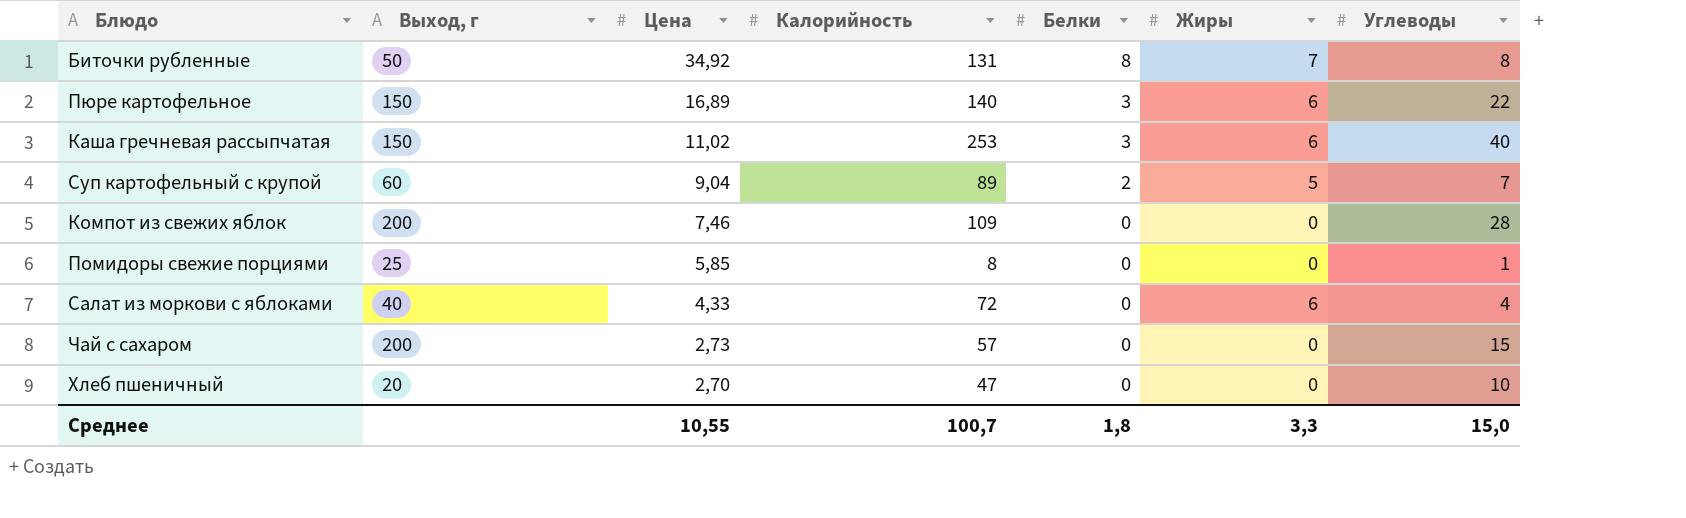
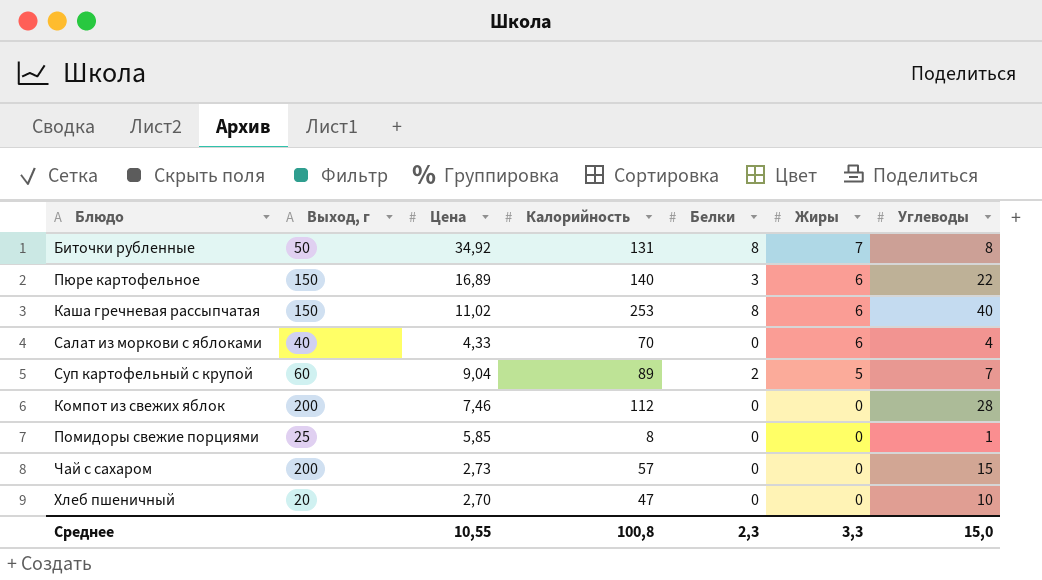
row order: Цена descending -> Жиры descending
Каша гречневая рассыпчатая | Белки: 3 -> 8
Салат из моркови с яблоками | Калорийность: 72 -> 70
Компот из свежих яблок | Калорийность: 109 -> 112
Среднее | Калорийность: 100,7 -> 100,8
Среднее | Белки: 1,8 -> 2,3

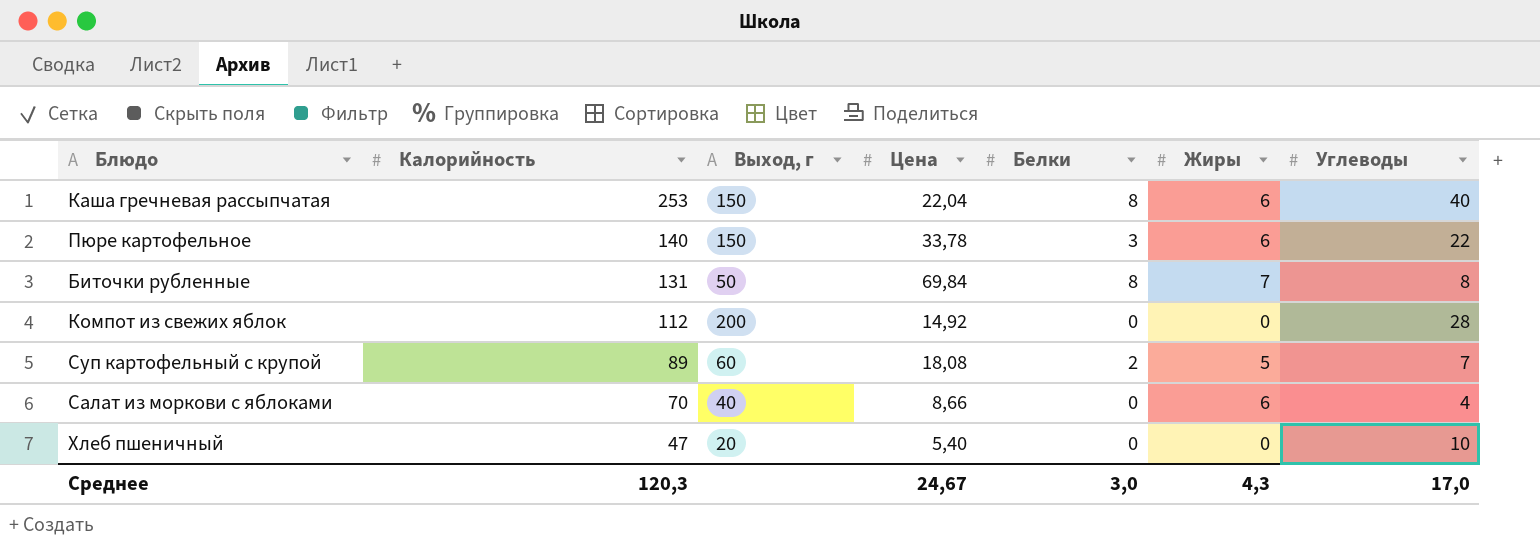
row order: Жиры descending -> Калорийность descending
column Калорийность | position: 4 -> 2
row Помидоры свежие порциями: 25 | 5,85 | 8 | 0 | 0 | 1 -> none
row Чай с сахаром: 200 | 2,73 | 57 | 0 | 0 | 15 -> none
Каша гречневая рассыпчатая | Цена: 11,02 -> 22,04
Пюре картофельное | Цена: 16,89 -> 33,78
Биточки рубленные | Цена: 34,92 -> 69,84
Компот из свежих яблок | Цена: 7,46 -> 14,92
Суп картофельный с крупой | Цена: 9,04 -> 18,08
Салат из моркови с яблоками | Цена: 4,33 -> 8,66
Хлеб пшеничный | Цена: 2,70 -> 5,40
Среднее | Калорийность: 100,8 -> 120,3
Среднее | Цена: 10,55 -> 24,67
Среднее | Белки: 2,3 -> 3,0
Среднее | Жиры: 3,3 -> 4,3
Среднее | Углеводы: 15,0 -> 17,0

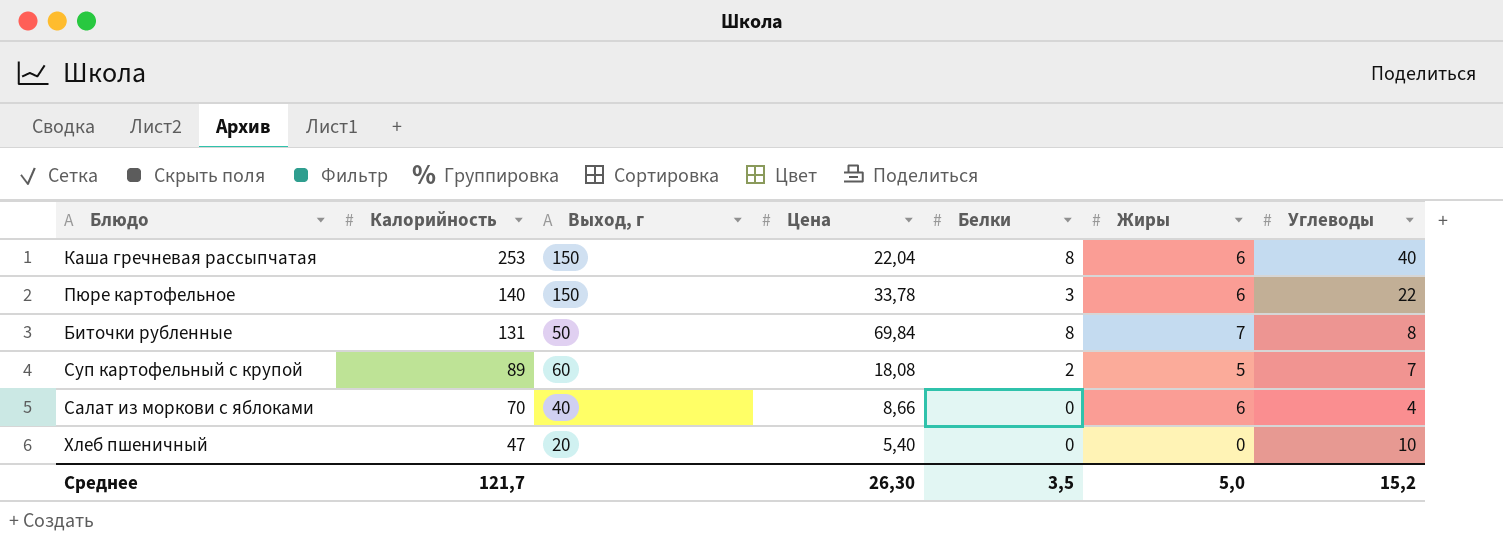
row Компот из свежих яблок: 112 | 200 | 14,92 | 0 | 0 | 28 -> none
Среднее | Калорийность: 120,3 -> 121,7
Среднее | Цена: 24,67 -> 26,30
Среднее | Белки: 3,0 -> 3,5
Среднее | Жиры: 4,3 -> 5,0
Среднее | Углеводы: 17,0 -> 15,2

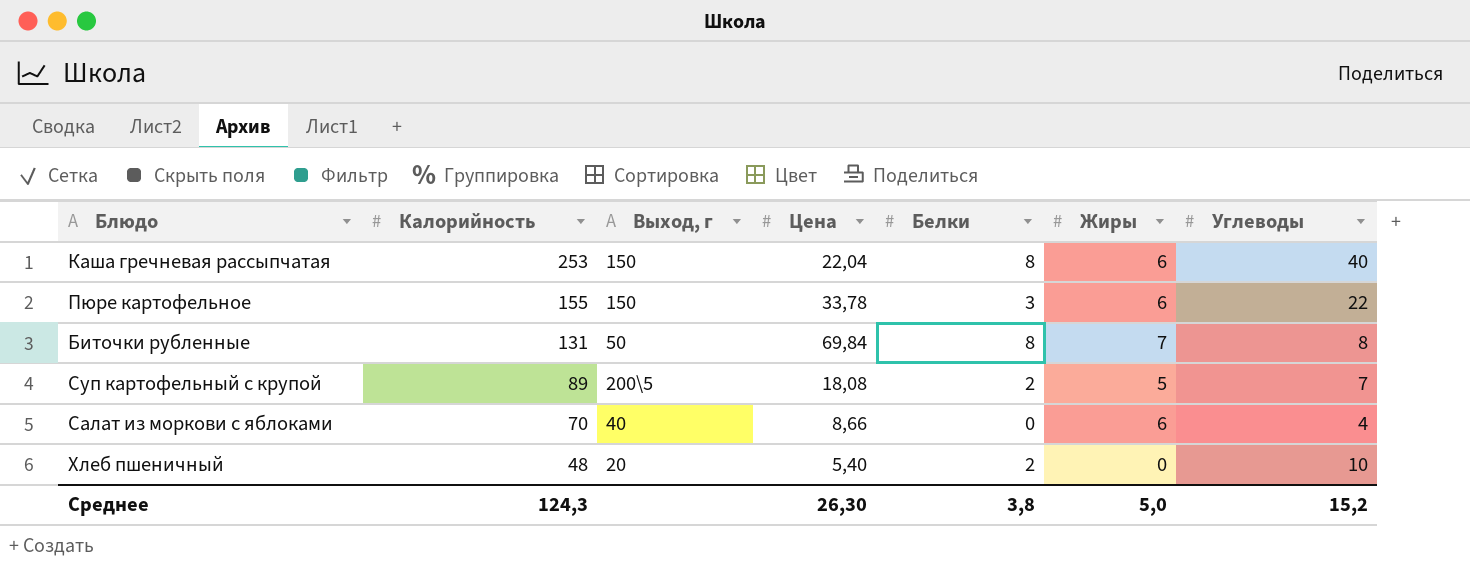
Пюре картофельное | Калорийность: 140 -> 155
Суп картофельный с крупой | Выход, г: 60 -> 200\5
Хлеб пшеничный | Калорийность: 47 -> 48
Хлеб пшеничный | Белки: 0 -> 2
Среднее | Калорийность: 121,7 -> 124,3
Среднее | Белки: 3,5 -> 3,8

